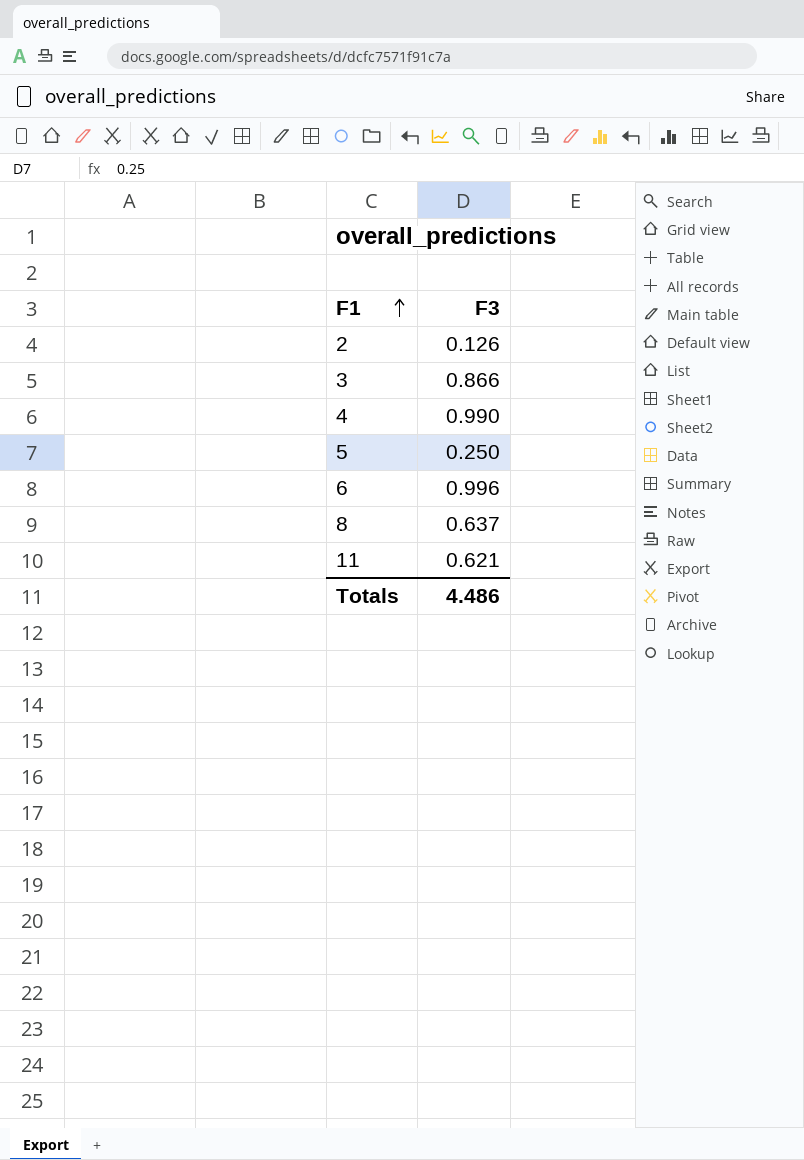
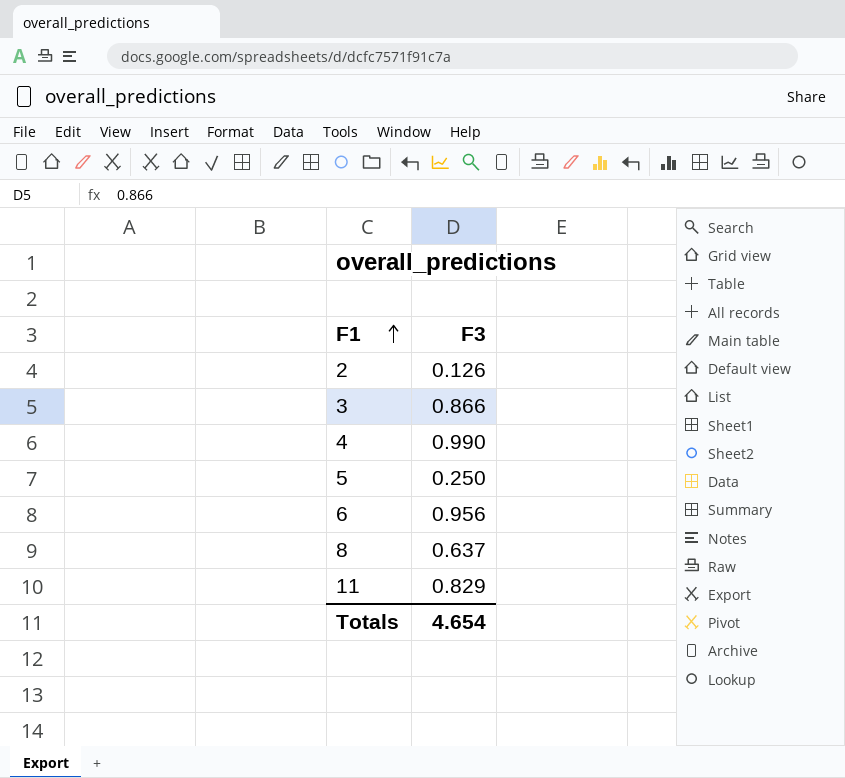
6 | F3: 0.996 -> 0.956
11 | F3: 0.621 -> 0.829
Totals | F3: 4.486 -> 4.654

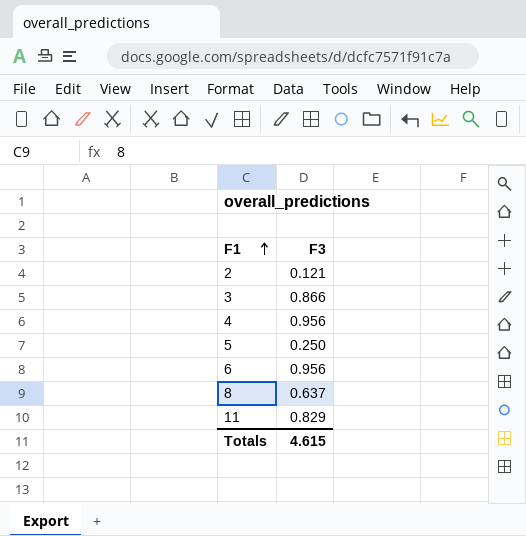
2 | F3: 0.126 -> 0.121
4 | F3: 0.990 -> 0.956
Totals | F3: 4.654 -> 4.615

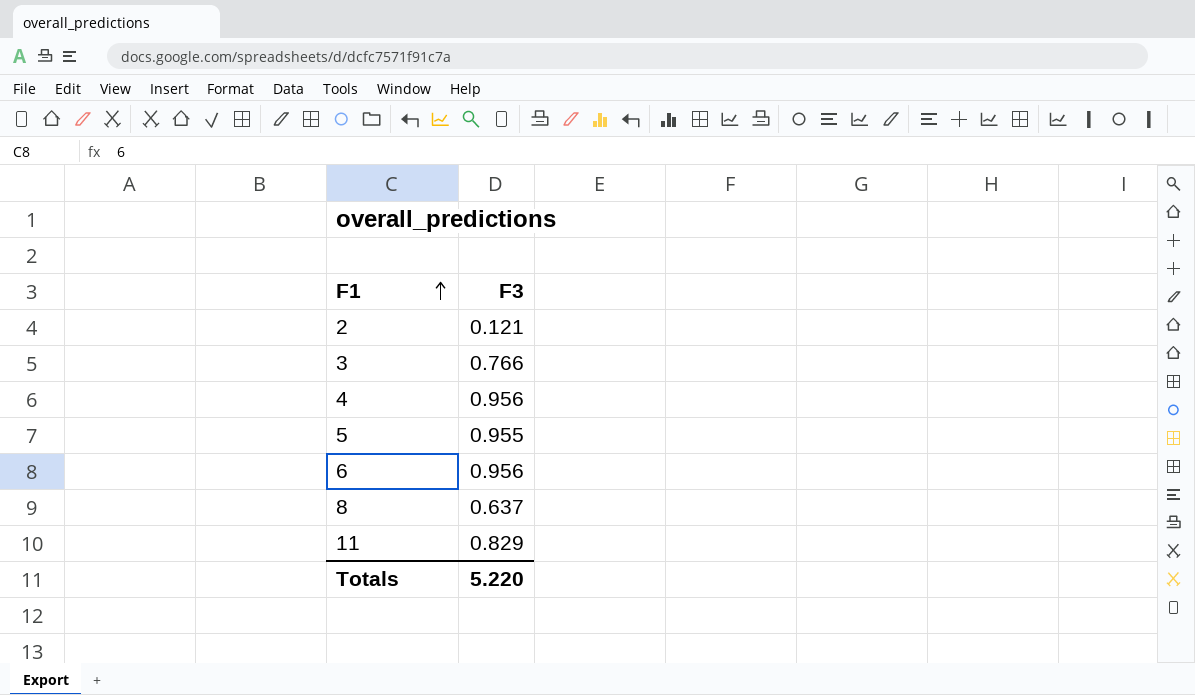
3 | F3: 0.866 -> 0.766
5 | F3: 0.250 -> 0.955
Totals | F3: 4.615 -> 5.220

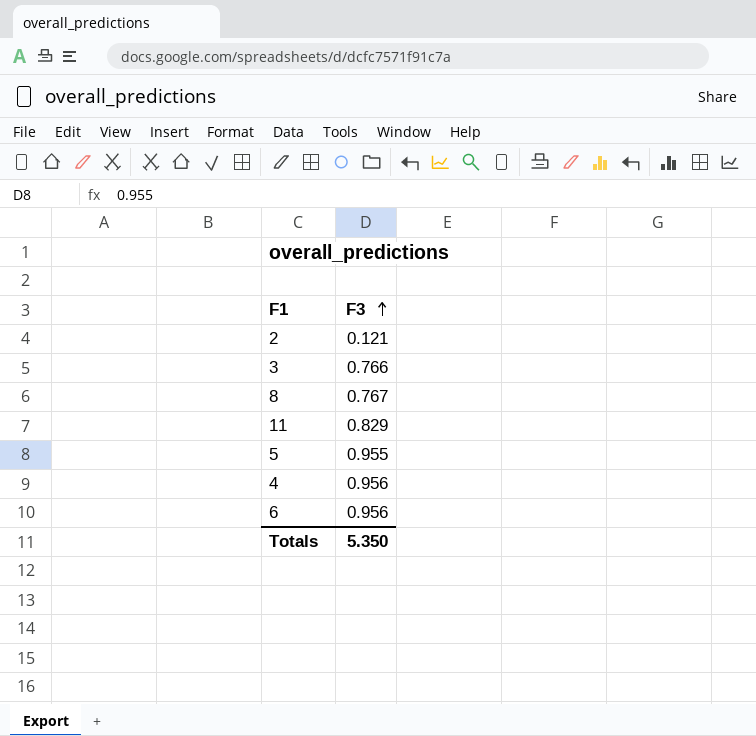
row order: F1 ascending -> F3 ascending
8 | F3: 0.637 -> 0.767
Totals | F3: 5.220 -> 5.350

